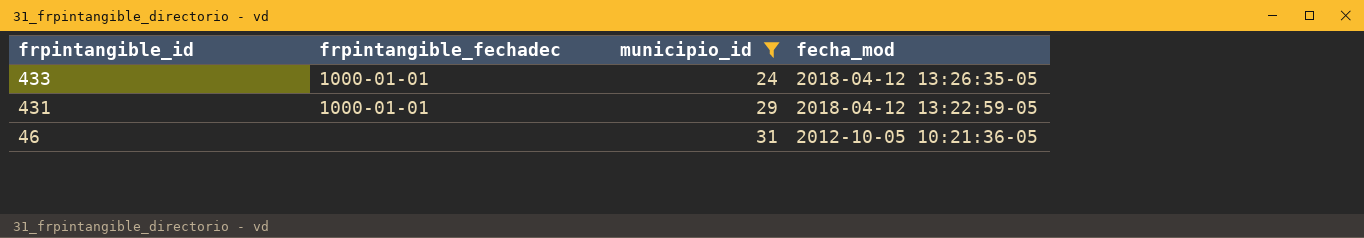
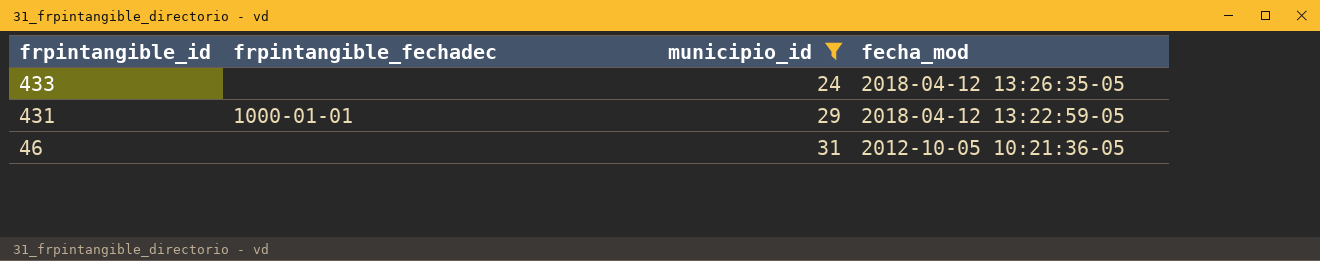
433 | frpintangible_fechadec: 1000-01-01 -> none

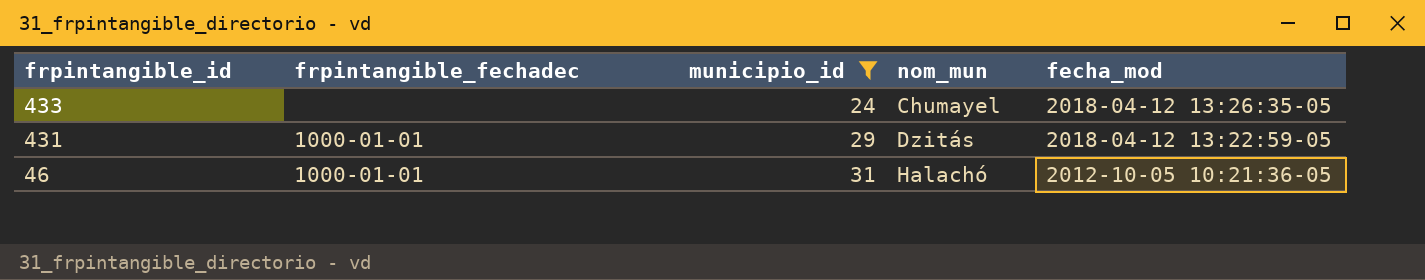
column nom_mun | position: none -> 4
46 | frpintangible_fechadec: none -> 1000-01-01

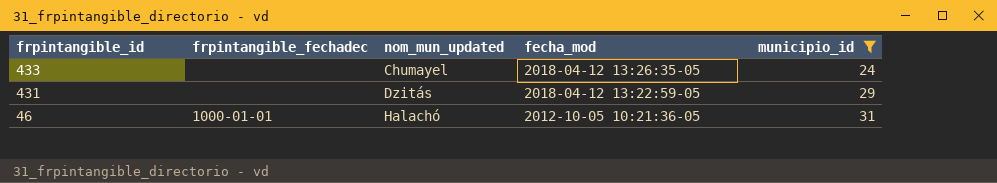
column name: nom_mun -> nom_mun_updated
column municipio_id | position: 3 -> 5
431 | frpintangible_fechadec: 1000-01-01 -> none

